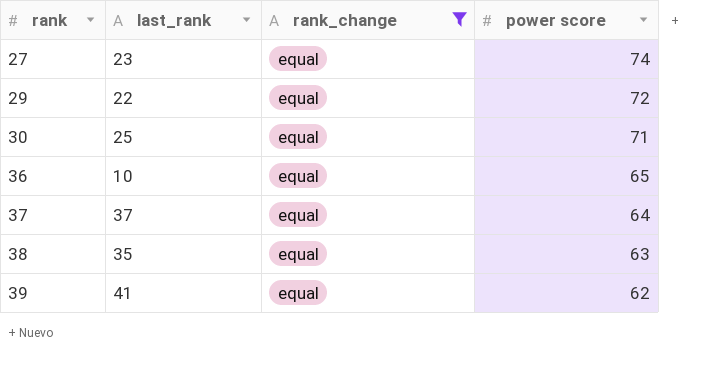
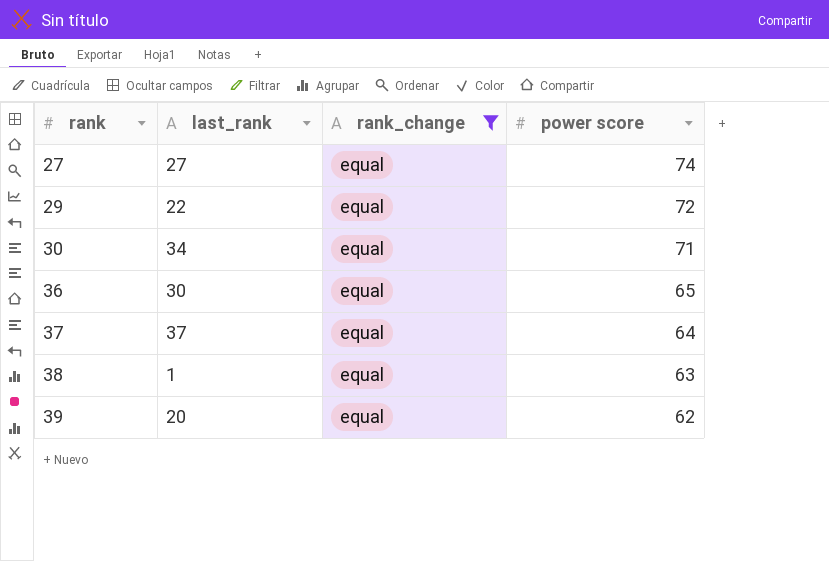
27 | last_rank: 23 -> 27
30 | last_rank: 25 -> 34
36 | last_rank: 10 -> 30
38 | last_rank: 35 -> 1
39 | last_rank: 41 -> 20

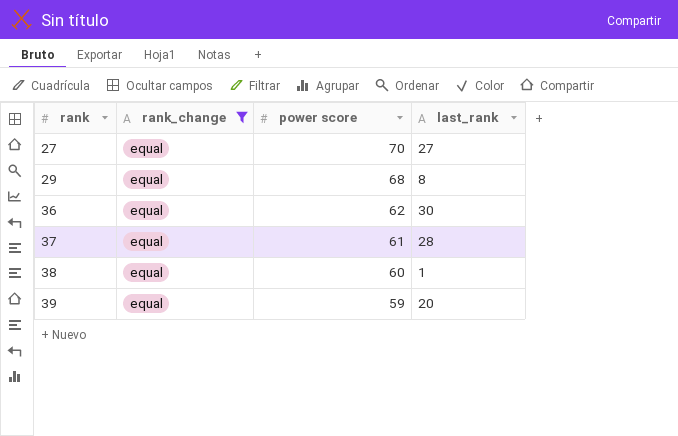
column last_rank | position: 2 -> 4
row 30: 34 | equal | 71 -> none
27 | power score: 74 -> 70
29 | power score: 72 -> 68
29 | last_rank: 22 -> 8
36 | power score: 65 -> 62
37 | power score: 64 -> 61
37 | last_rank: 37 -> 28
38 | power score: 63 -> 60
39 | power score: 62 -> 59

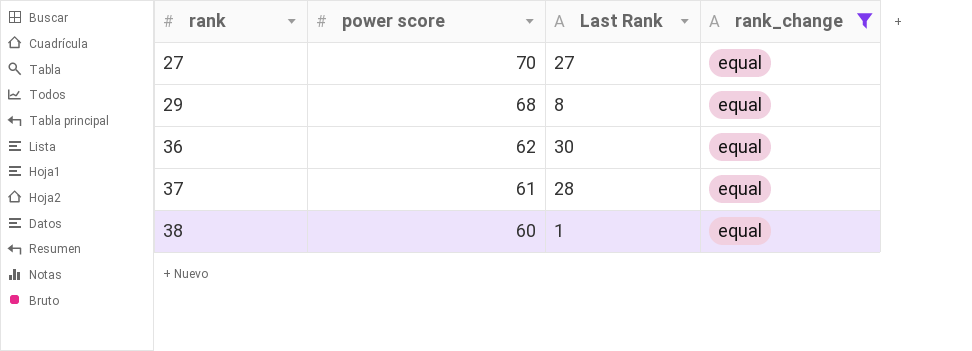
column name: last_rank -> Last Rank
column rank_change | position: 2 -> 4
row 39: equal | 59 | 20 -> none

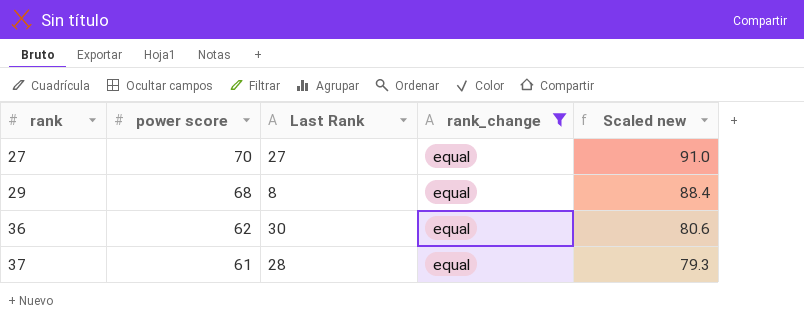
column Scaled new | formula: none -> [power score] * 1.3
row 38: 60 | 1 | equal -> none

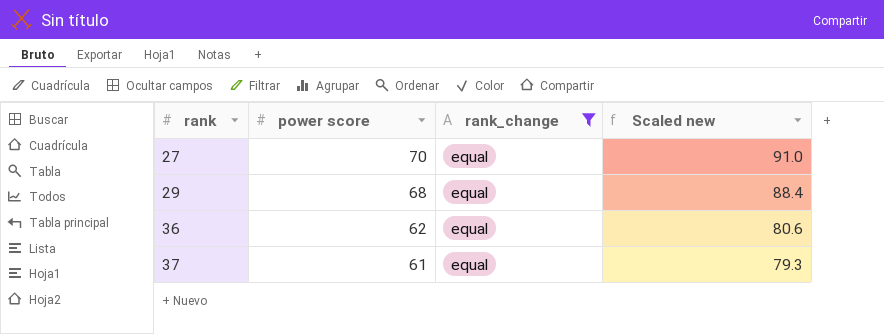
column Last Rank | position: 3 -> none

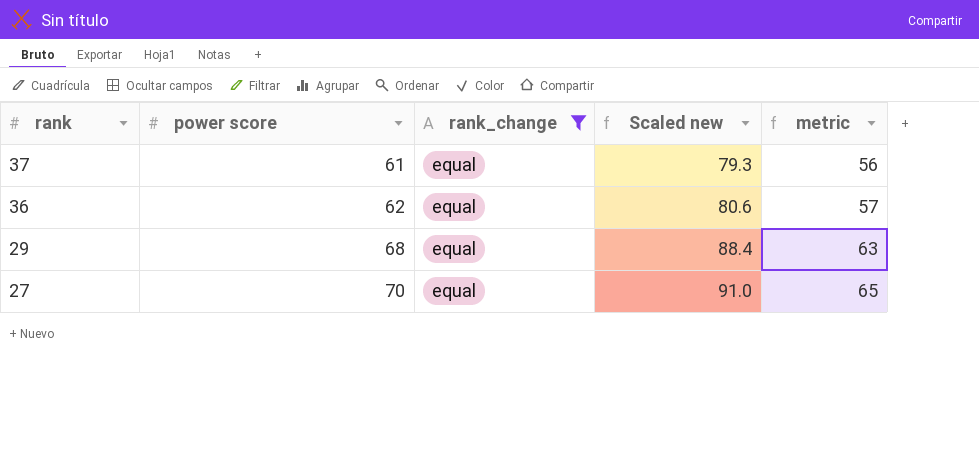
row order: rank ascending -> rank descending
column metric | formula: none -> [power score] - 5

